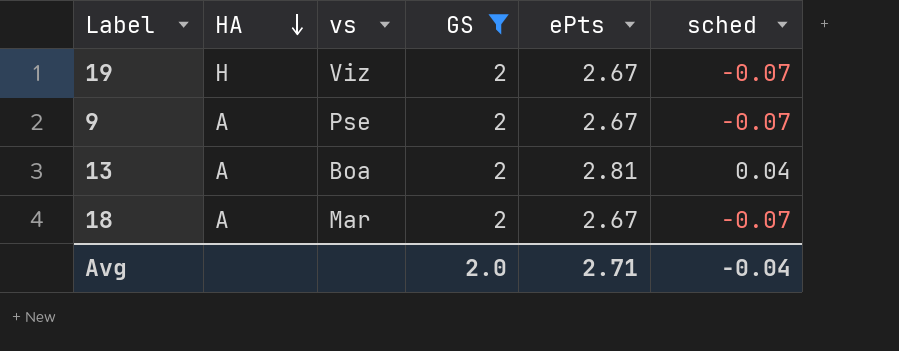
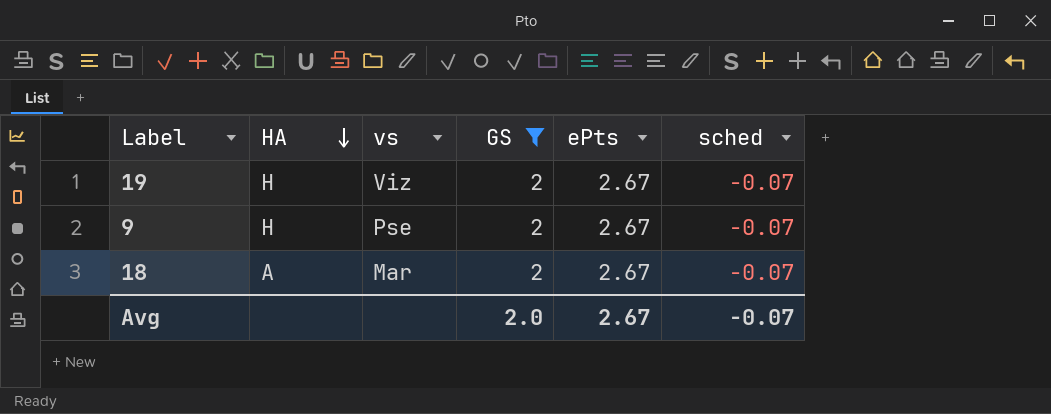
row 13: A | Boa | 2 | 2.81 | 0.04 -> none
9 | HA: A -> H
Avg | ePts: 2.71 -> 2.67
Avg | sched: -0.04 -> -0.07

